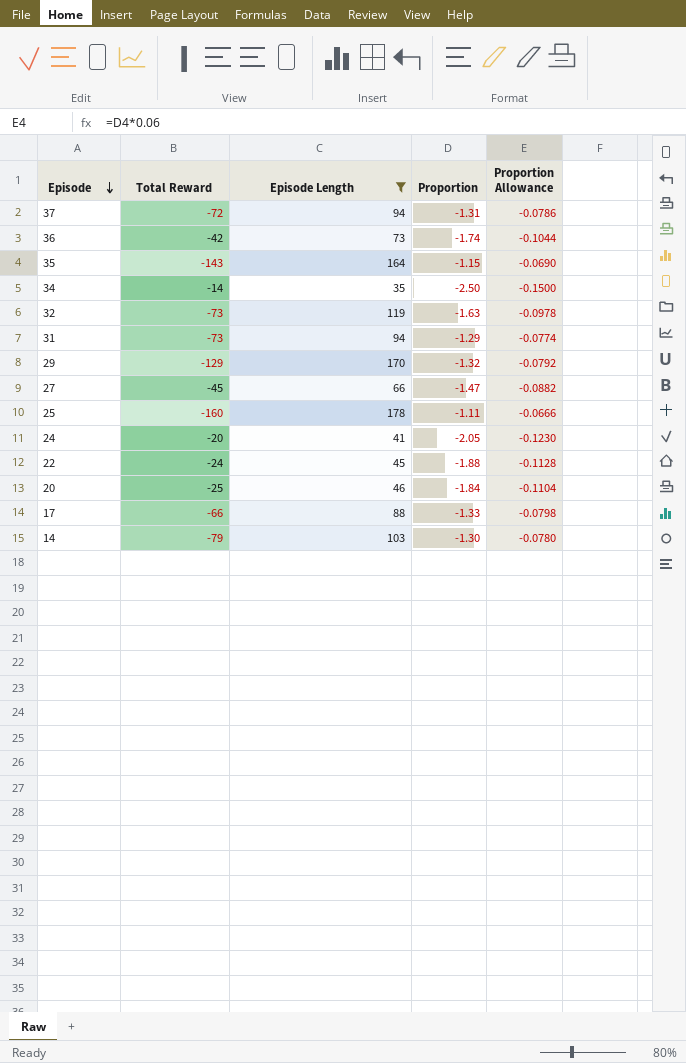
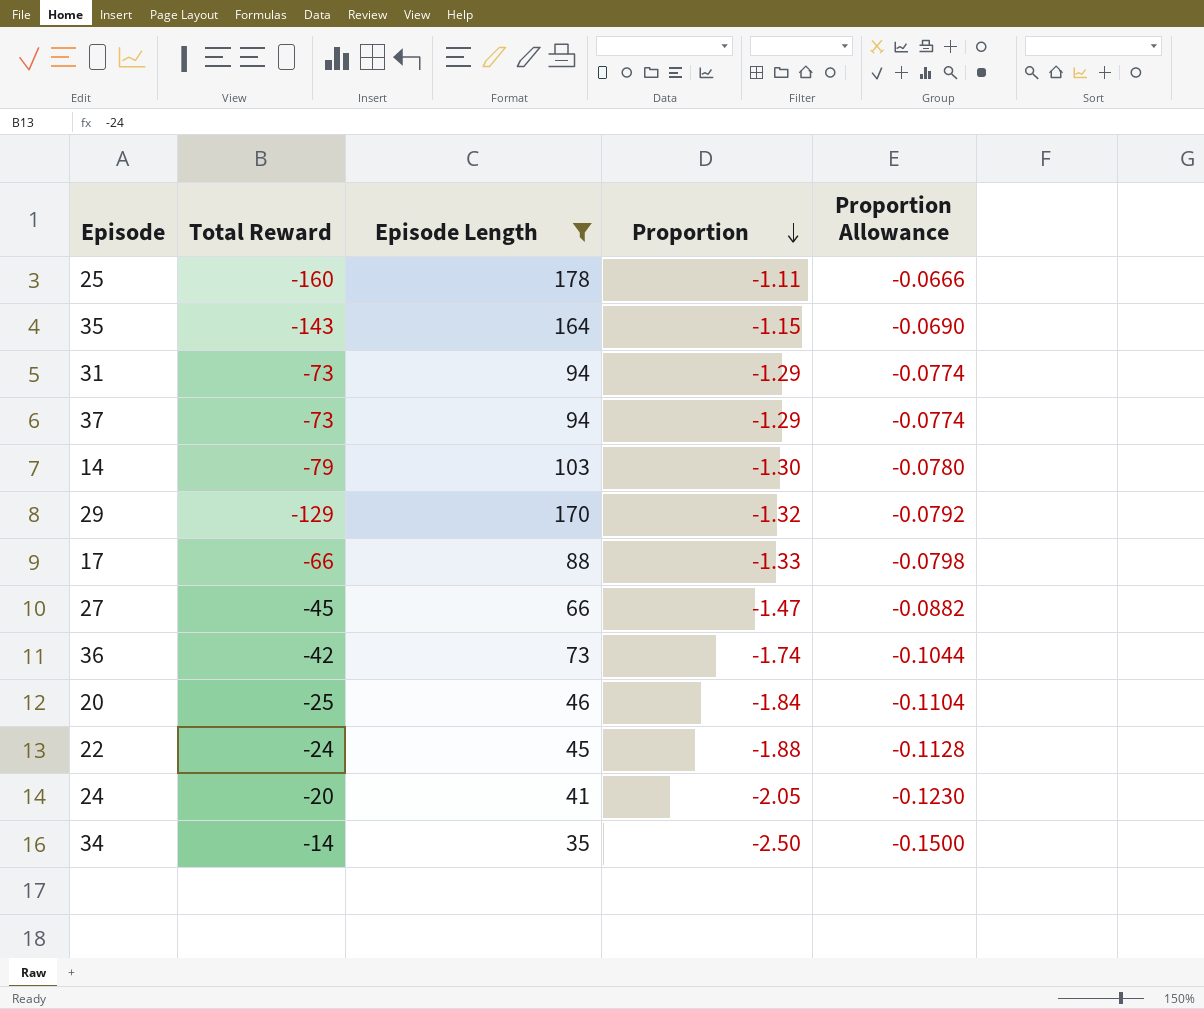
row order: Episode descending -> Proportion descending
row 32: -73 | 119 | -1.63 | -0.0978 -> none
37 | Total Reward: -72 -> -73
37 | Proportion: -1.31 -> -1.29
37 | Proportion Allowance: -0.0786 -> -0.0774

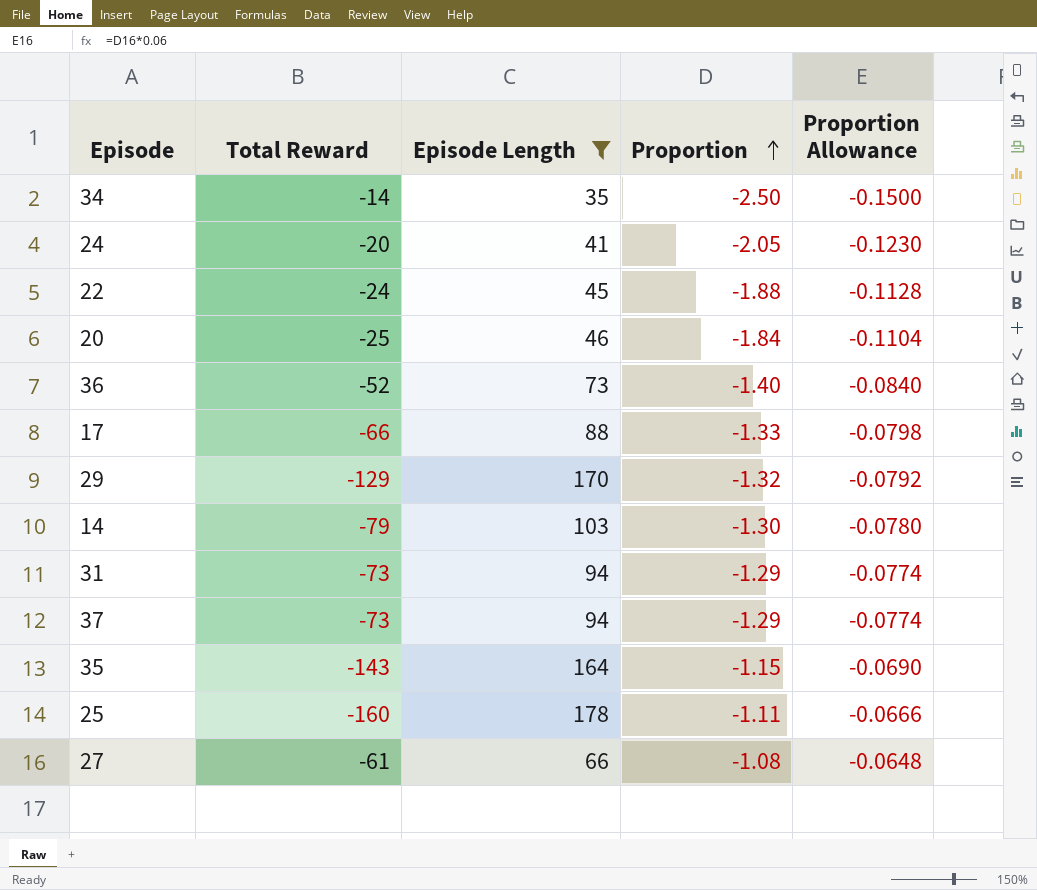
row order: Proportion descending -> Proportion ascending
36 | Total Reward: -42 -> -52
36 | Proportion: -1.74 -> -1.40
36 | Proportion Allowance: -0.1044 -> -0.0840
27 | Total Reward: -45 -> -61
27 | Proportion: -1.47 -> -1.08
27 | Proportion Allowance: -0.0882 -> -0.0648

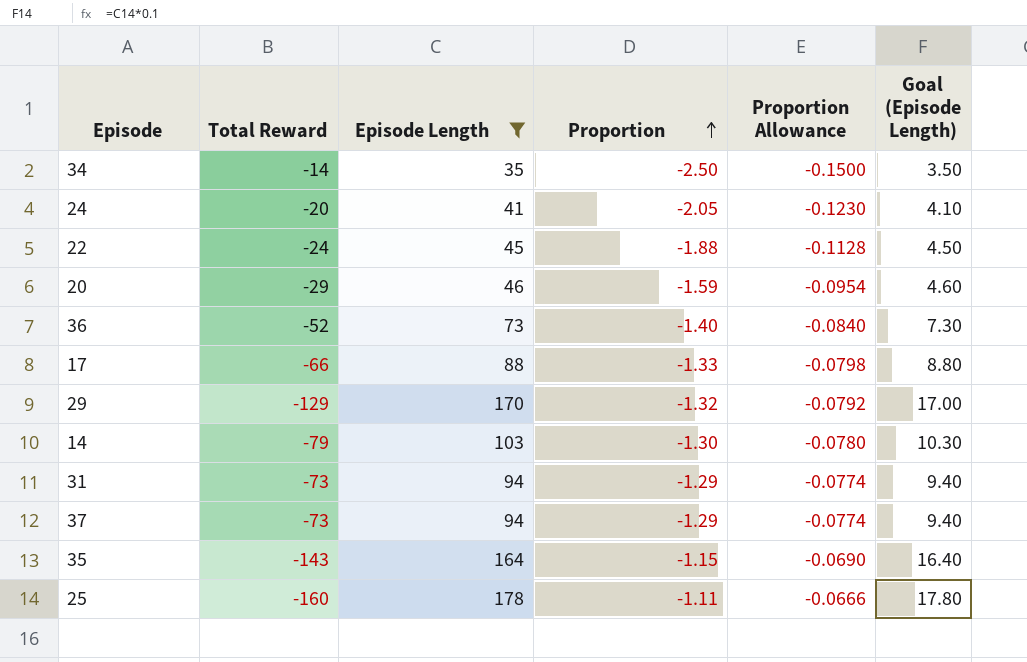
column Goal (Episode Length) | formula: none -> [Episode Length] * 0.1
row 27: -61 | 66 | -1.08 | -0.0648 -> none
20 | Total Reward: -25 -> -29
20 | Proportion: -1.84 -> -1.59
20 | Proportion Allowance: -0.1104 -> -0.0954

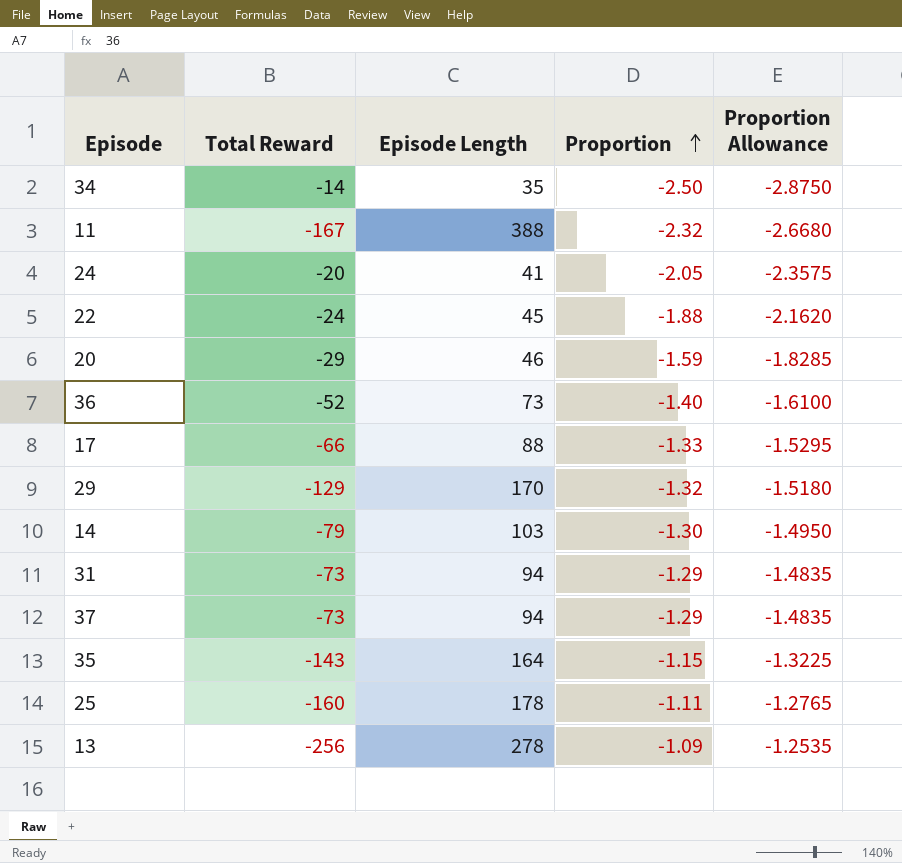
filter: Episode Length <= 178 -> none
column Goal (Episode Length) | formula: [Episode Length] * 0.1 -> none
column Proportion Allowance | formula: [Proportion] * 0.06 -> [Proportion] * 1.15

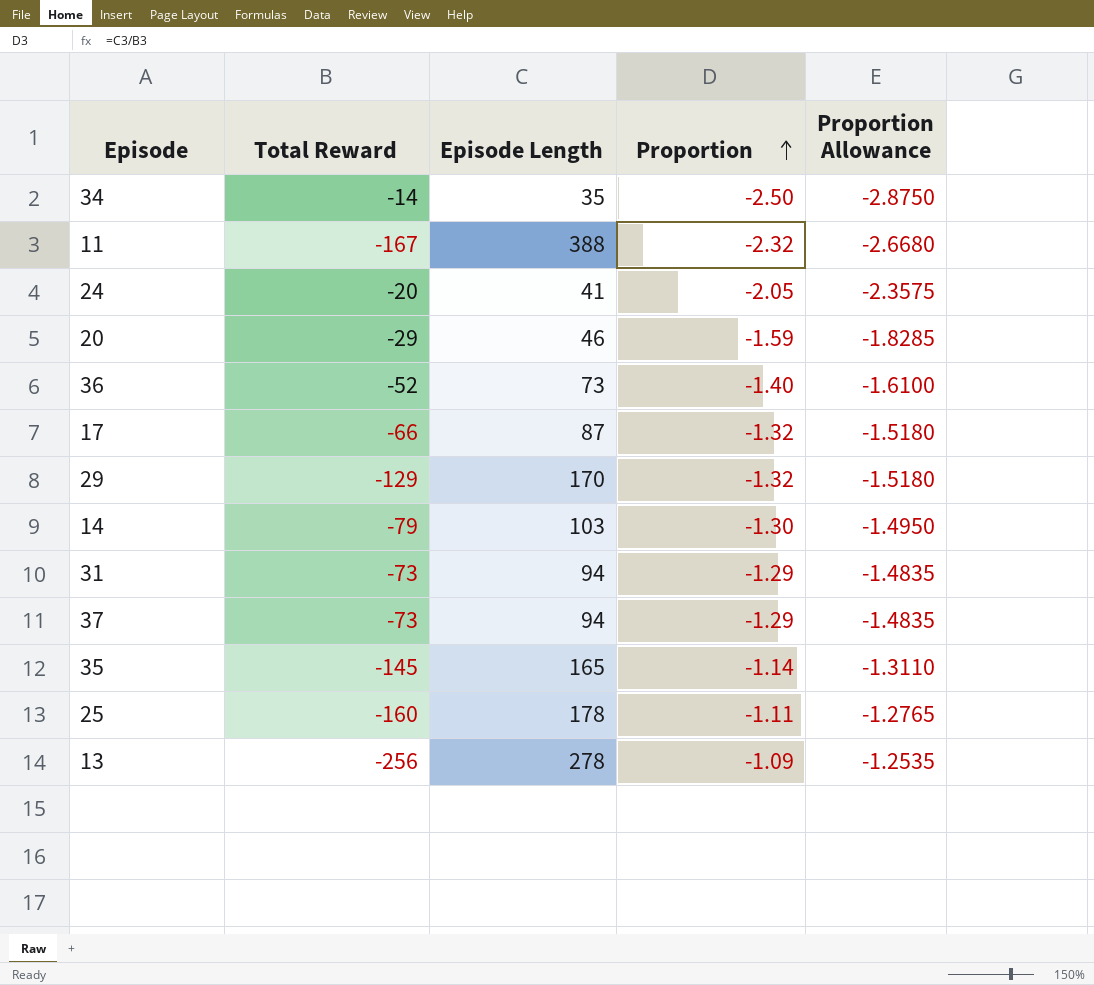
row 22: -24 | 45 | -1.88 | -2.1620 -> none
17 | Episode Length: 88 -> 87
17 | Proportion: -1.33 -> -1.32
17 | Proportion Allowance: -1.5295 -> -1.5180
35 | Total Reward: -143 -> -145
35 | Episode Length: 164 -> 165
35 | Proportion: -1.15 -> -1.14
35 | Proportion Allowance: -1.3225 -> -1.3110

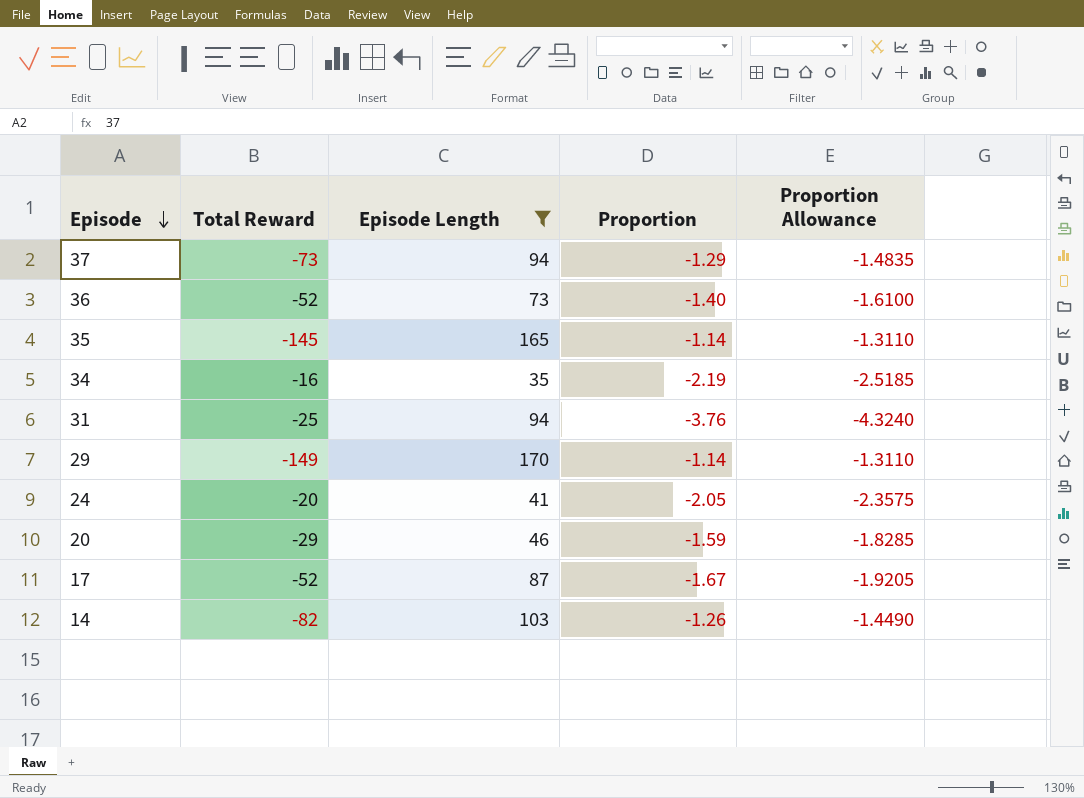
filter: none -> Episode Length <= 170
row order: Proportion ascending -> Episode descending
34 | Total Reward: -14 -> -16
34 | Proportion: -2.50 -> -2.19
34 | Proportion Allowance: -2.8750 -> -2.5185
31 | Total Reward: -73 -> -25
31 | Proportion: -1.29 -> -3.76
31 | Proportion Allowance: -1.4835 -> -4.3240
29 | Total Reward: -129 -> -149
29 | Proportion: -1.32 -> -1.14
29 | Proportion Allowance: -1.5180 -> -1.3110
17 | Total Reward: -66 -> -52
17 | Proportion: -1.32 -> -1.67
17 | Proportion Allowance: -1.5180 -> -1.9205
14 | Total Reward: -79 -> -82
14 | Proportion: -1.30 -> -1.26
14 | Proportion Allowance: -1.4950 -> -1.4490

